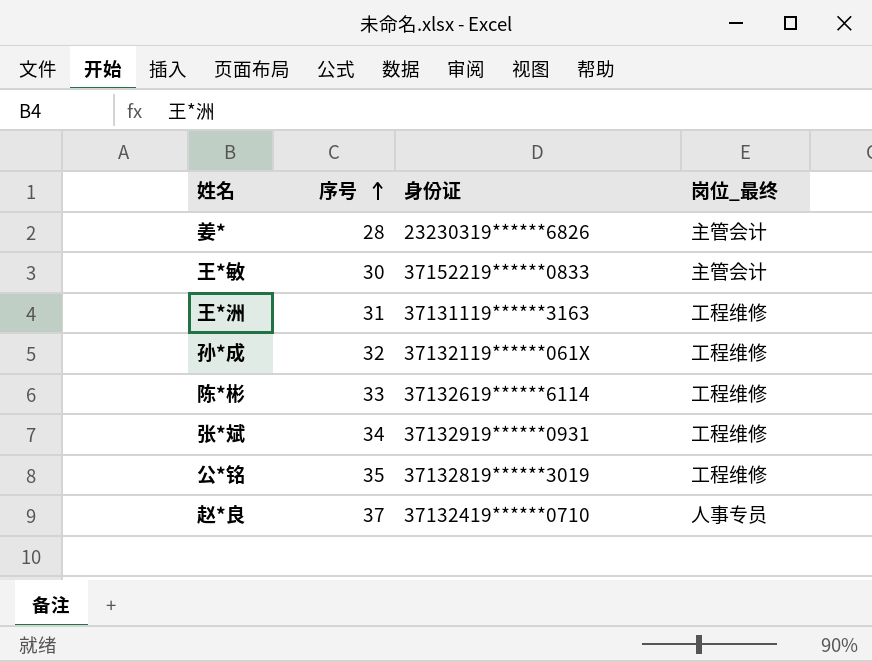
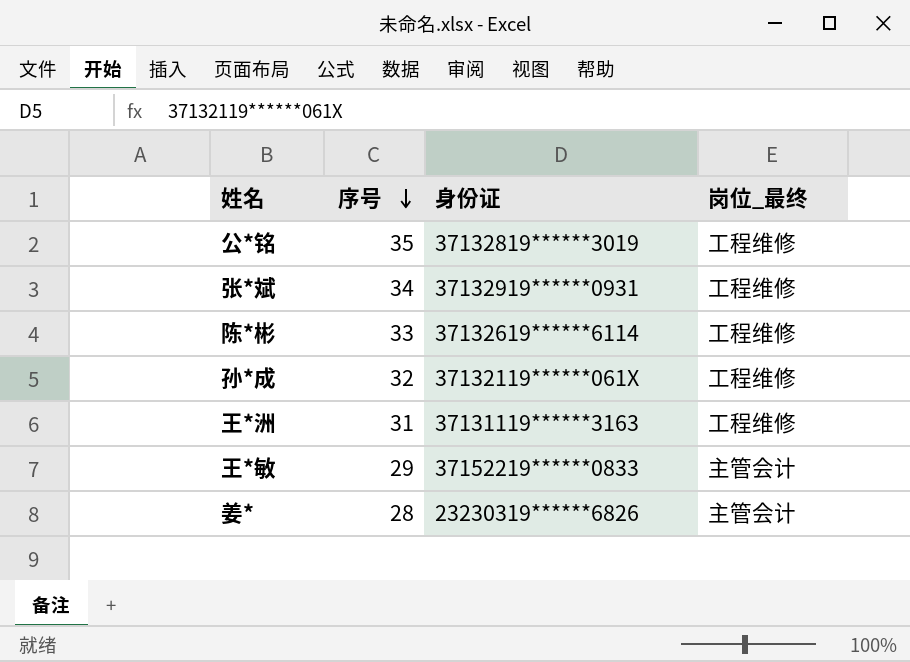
row order: 序号 ascending -> 序号 descending
row 赵*良: 37 | 37132419******0710 | 人事专员 -> none
王*敏 | 序号: 30 -> 29

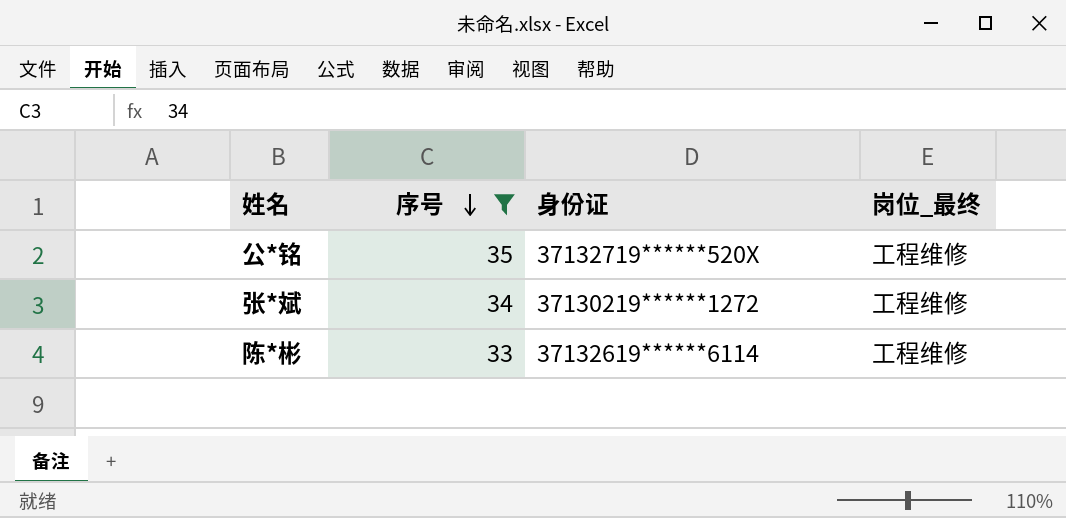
filter: none -> 序号 >= 33
公*铭 | 身份证: 37132819******3019 -> 37132719******520X
张*斌 | 身份证: 37132919******0931 -> 37130219******1272

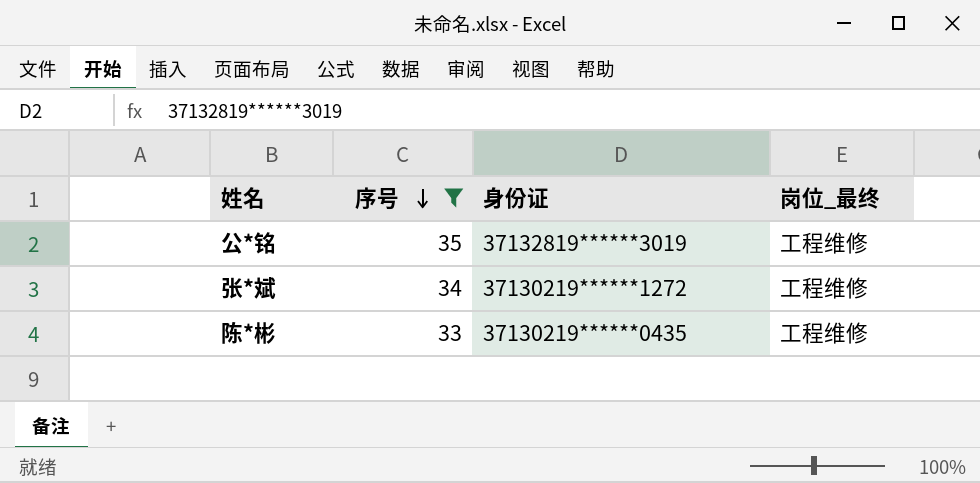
公*铭 | 身份证: 37132719******520X -> 37132819******3019
陈*彬 | 身份证: 37132619******6114 -> 37130219******0435

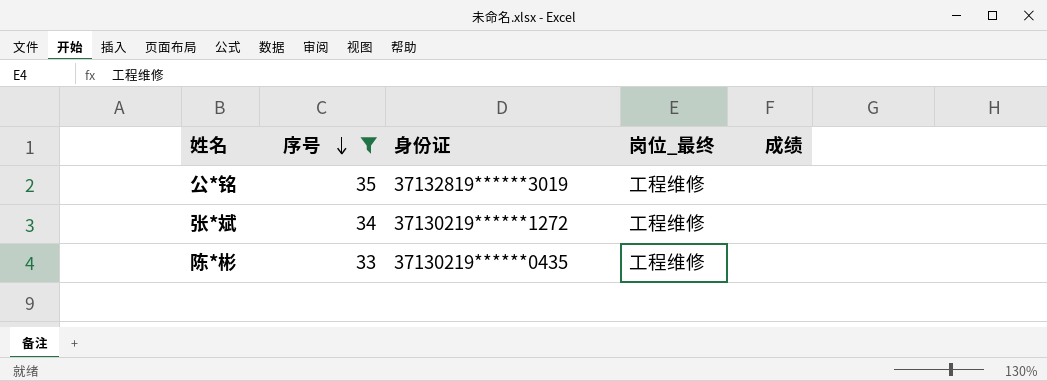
column 成绩 | position: none -> 5

